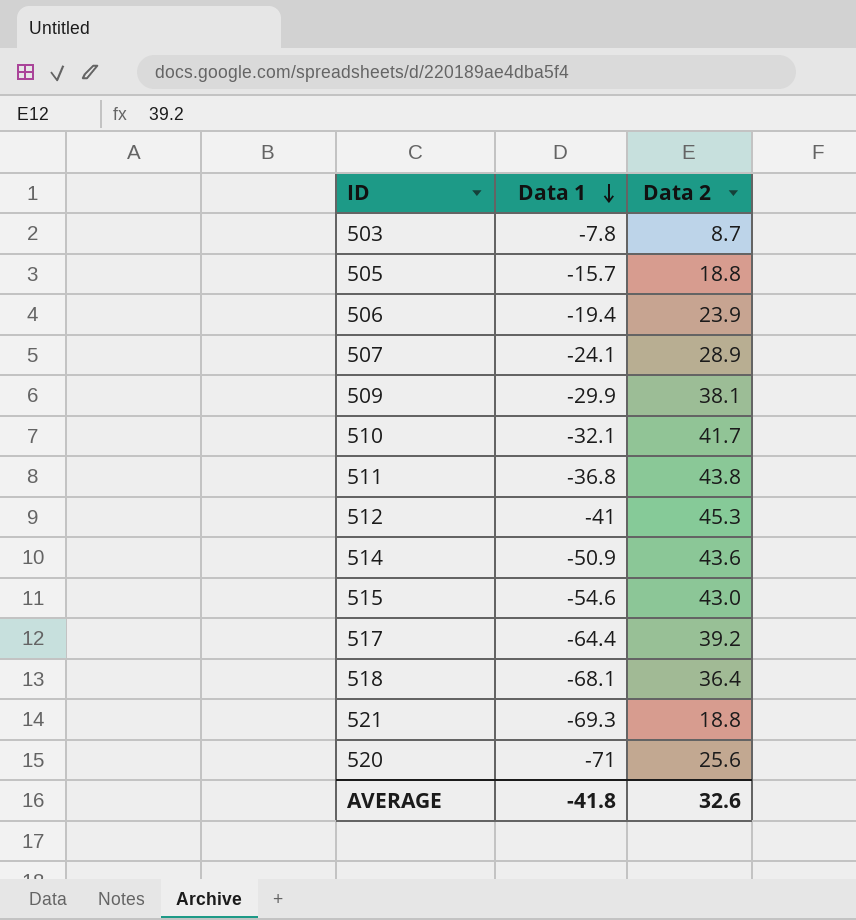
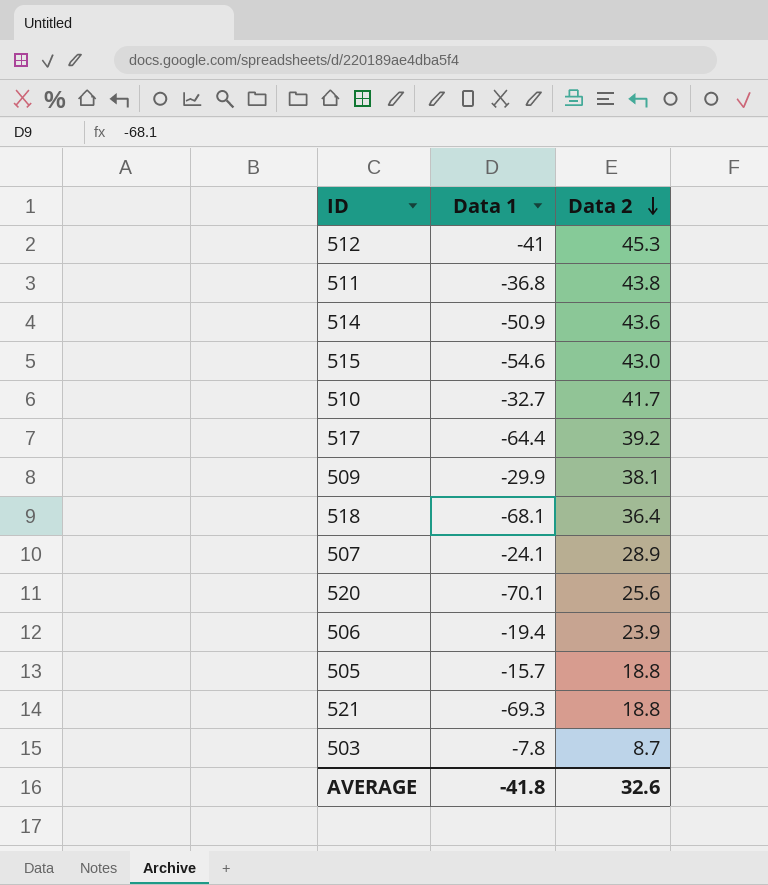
row order: Data 1 descending -> Data 2 descending
510 | Data 1: -32.1 -> -32.7
520 | Data 1: -71 -> -70.1

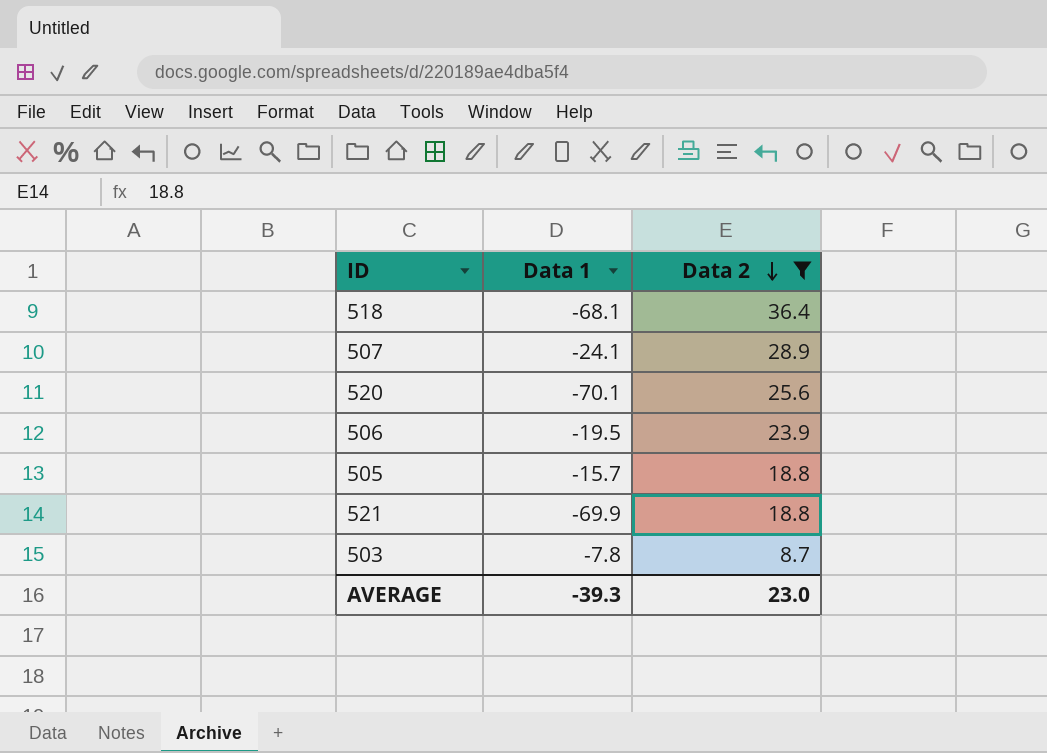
filter: none -> Data 2 <= 36.4
506 | Data 1: -19.4 -> -19.5
521 | Data 1: -69.3 -> -69.9
AVERAGE | Data 1: -41.8 -> -39.3
AVERAGE | Data 2: 32.6 -> 23.0

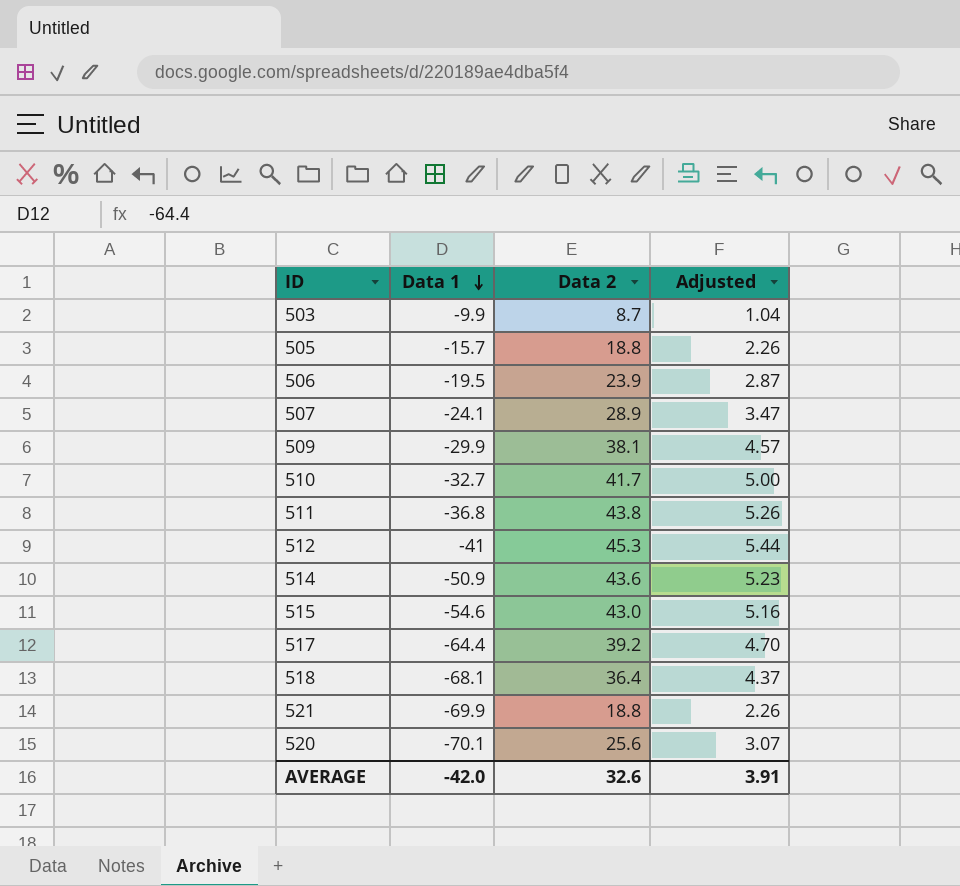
filter: Data 2 <= 36.4 -> none
row order: Data 2 descending -> Data 1 descending
column Adjusted | formula: none -> [Data 2] * 0.12
503 | Data 1: -7.8 -> -9.9
AVERAGE | Data 1: -39.3 -> -42.0
AVERAGE | Data 2: 23.0 -> 32.6

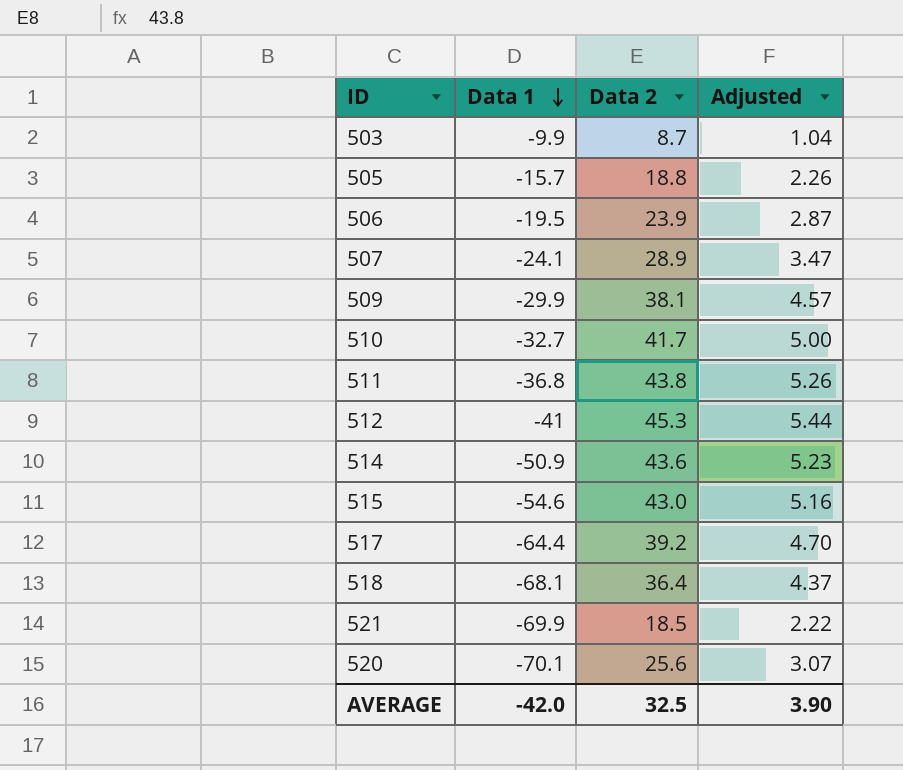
521 | Data 2: 18.8 -> 18.5
521 | Adjusted: 2.26 -> 2.22
AVERAGE | Data 2: 32.6 -> 32.5
AVERAGE | Adjusted: 3.91 -> 3.90

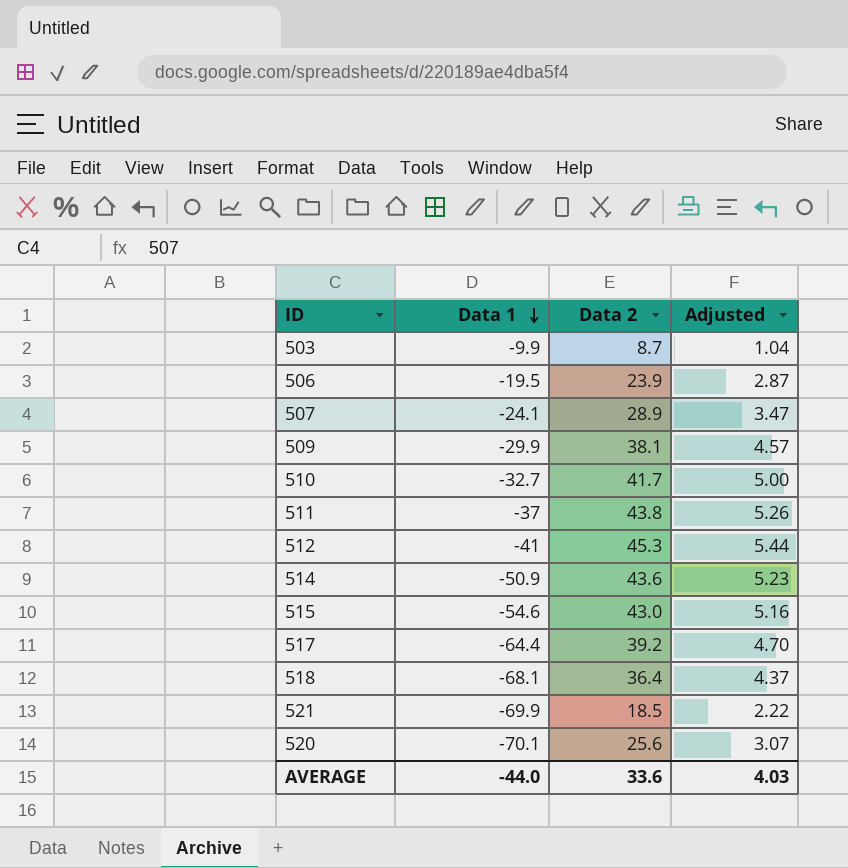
row 505: -15.7 | 18.8 | 2.26 -> none
511 | Data 1: -36.8 -> -37
AVERAGE | Data 1: -42.0 -> -44.0
AVERAGE | Data 2: 32.5 -> 33.6
AVERAGE | Adjusted: 3.90 -> 4.03

